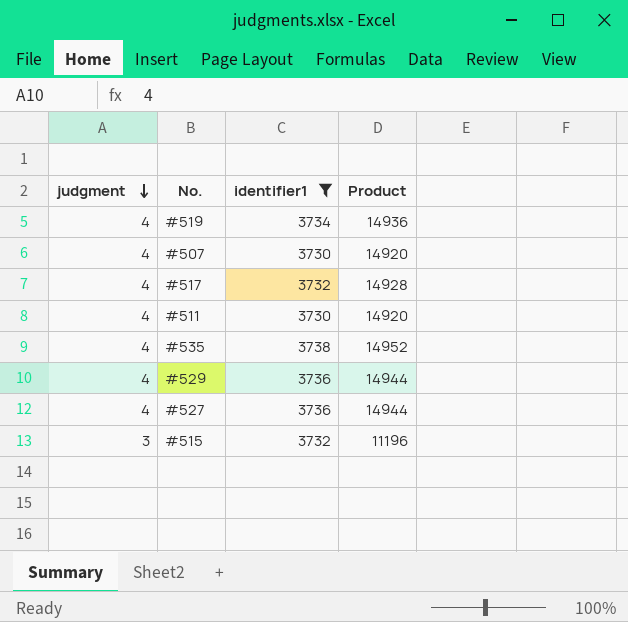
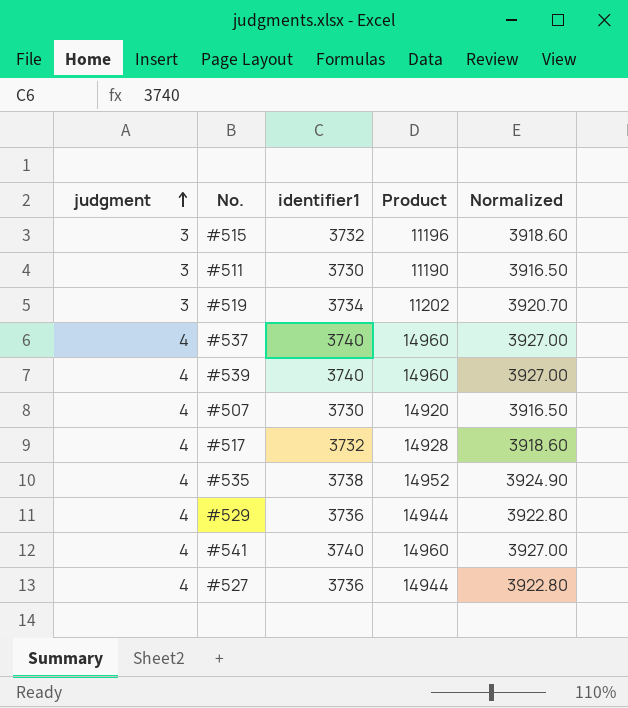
filter: identifier1 != 3740 -> none
row order: judgment descending -> judgment ascending
column Normalized | formula: none -> [identifier1] * 1.05
#511 | judgment: 4 -> 3
#511 | Product: 14920 -> 11190
#519 | judgment: 4 -> 3
#519 | Product: 14936 -> 11202

